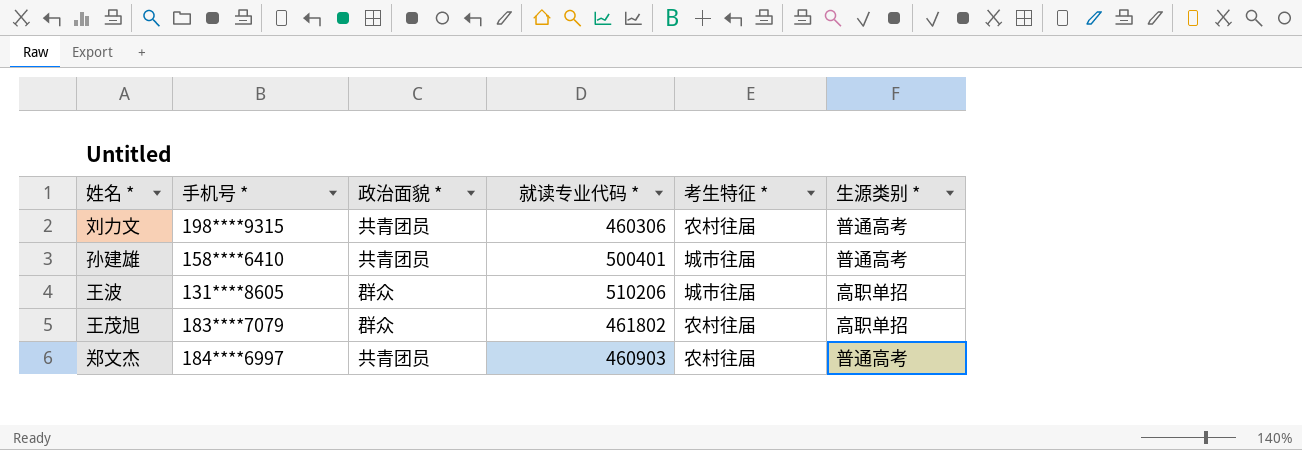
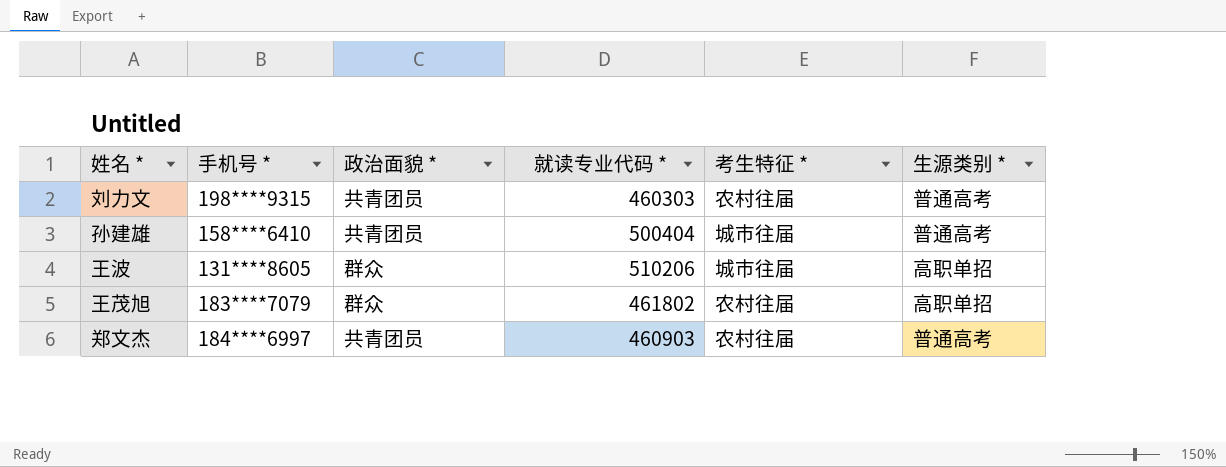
刘力文 | 就读专业代码 *: 460306 -> 460303
孙建雄 | 就读专业代码 *: 500401 -> 500404

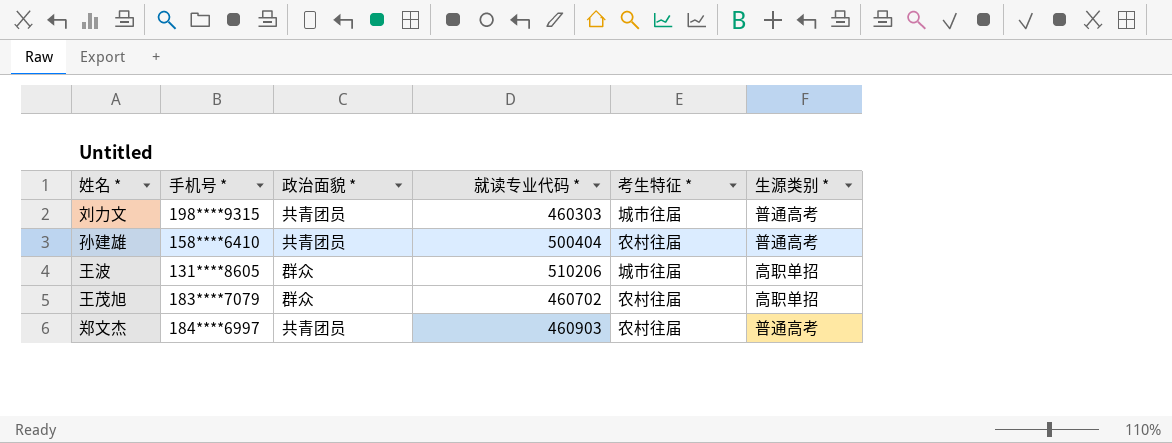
刘力文 | 考生特征 *: 农村往届 -> 城市往届
孙建雄 | 考生特征 *: 城市往届 -> 农村往届
王茂旭 | 就读专业代码 *: 461802 -> 460702

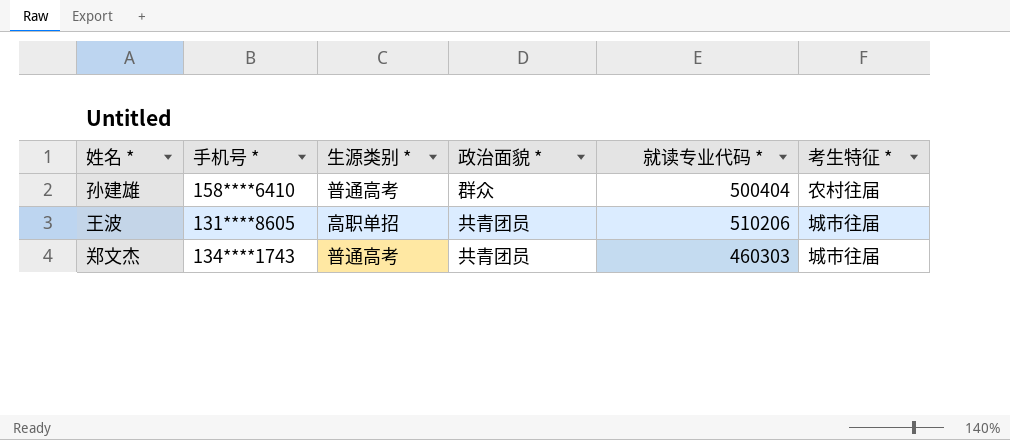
column 生源类别 * | position: 6 -> 3
row 刘力文: 198****9315 | 共青团员 | 460303 | 城市往届 | 普通高考 -> none
row 王茂旭: 183****7079 | 群众 | 460702 | 农村往届 | 高职单招 -> none
孙建雄 | 政治面貌 *: 共青团员 -> 群众
王波 | 政治面貌 *: 群众 -> 共青团员
郑文杰 | 手机号 *: 184****6997 -> 134****1743
郑文杰 | 就读专业代码 *: 460903 -> 460303
郑文杰 | 考生特征 *: 农村往届 -> 城市往届

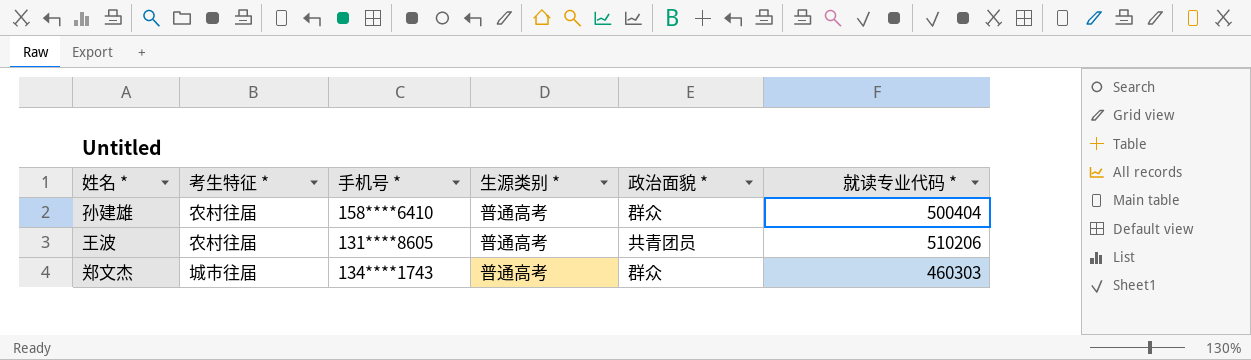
column 考生特征 * | position: 6 -> 2
王波 | 考生特征 *: 城市往届 -> 农村往届
王波 | 生源类别 *: 高职单招 -> 普通高考
郑文杰 | 政治面貌 *: 共青团员 -> 群众

